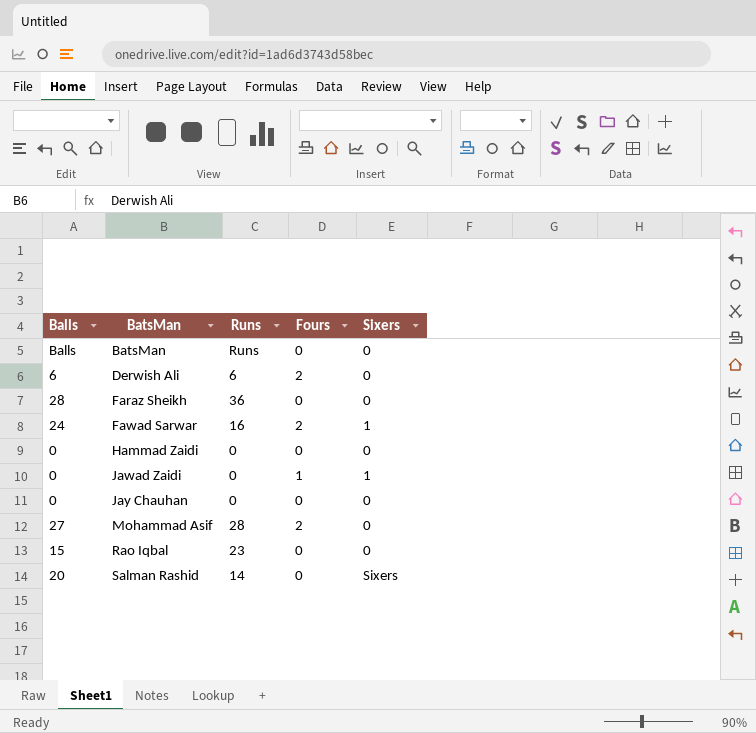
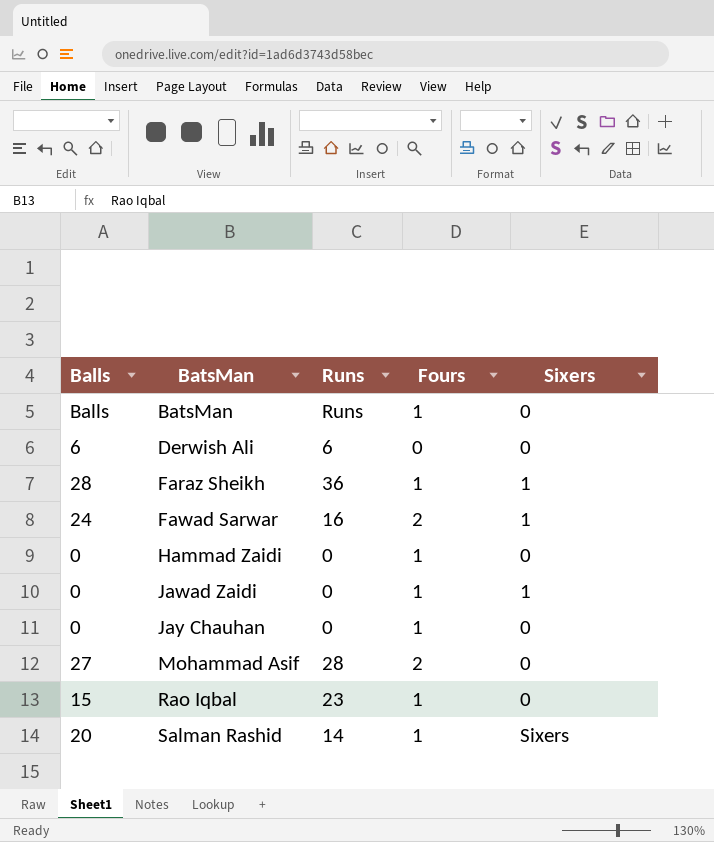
BatsMan | Fours: 0 -> 1
Derwish Ali | Fours: 2 -> 0
Faraz Sheikh | Fours: 0 -> 1
Faraz Sheikh | Sixers: 0 -> 1
Hammad Zaidi | Fours: 0 -> 1
Jay Chauhan | Fours: 0 -> 1
Rao Iqbal | Fours: 0 -> 1
Salman Rashid | Fours: 0 -> 1

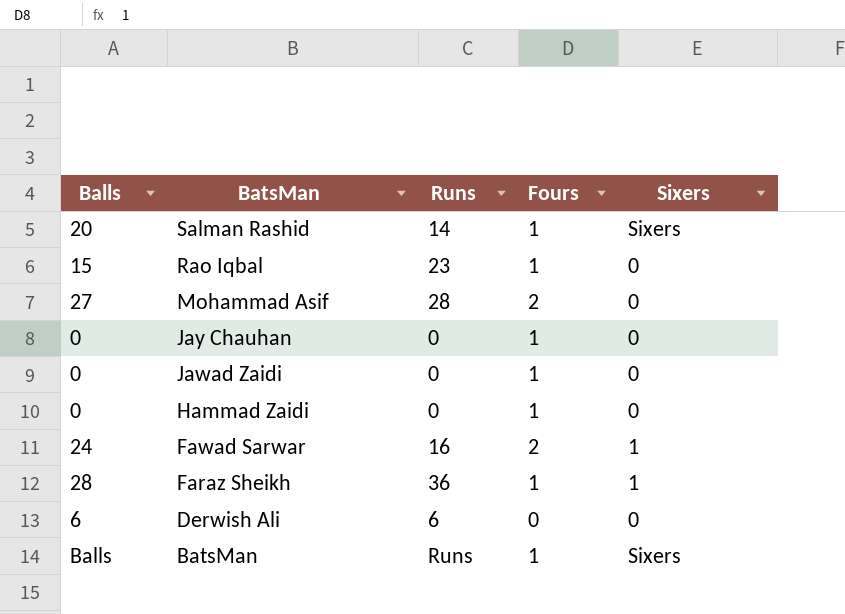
row order: BatsMan ascending -> BatsMan descending
Jawad Zaidi | Sixers: 1 -> 0
BatsMan | Sixers: 0 -> Sixers

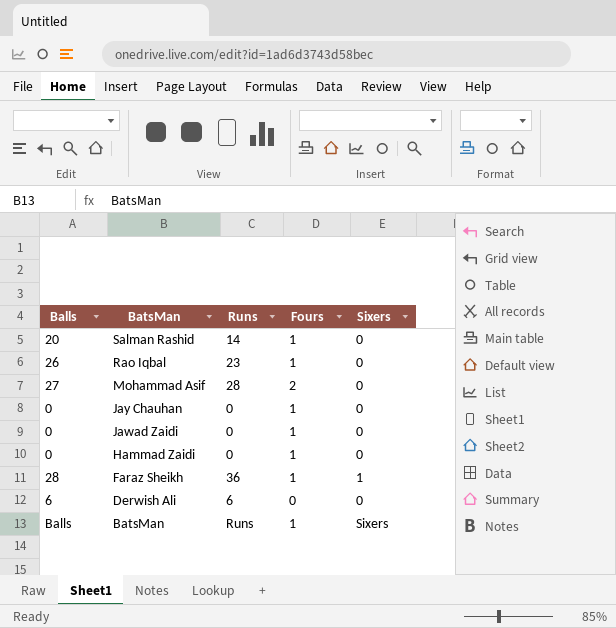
row Fawad Sarwar: 24 | 16 | 2 | 1 -> none
Salman Rashid | Sixers: Sixers -> 0
Rao Iqbal | Balls: 15 -> 26

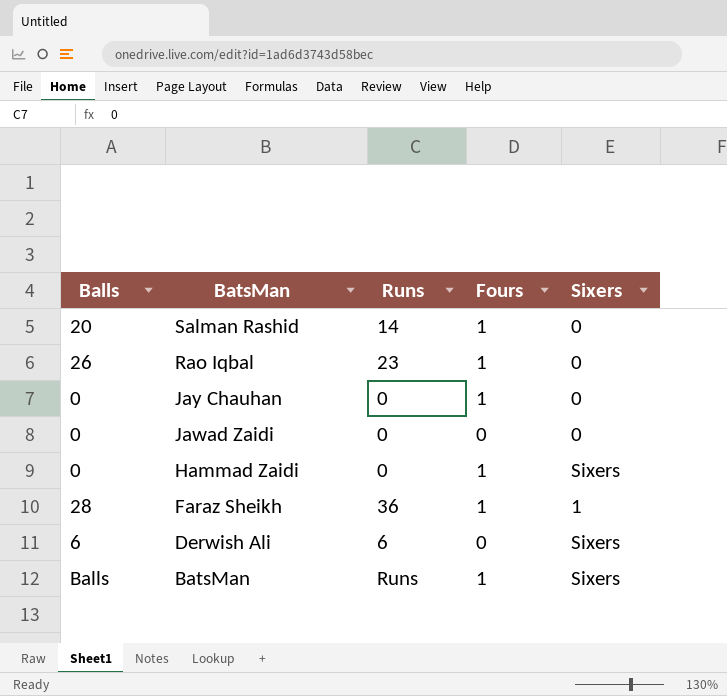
row Mohammad Asif: 27 | 28 | 2 | 0 -> none
Jawad Zaidi | Fours: 1 -> 0
Hammad Zaidi | Sixers: 0 -> Sixers
Derwish Ali | Sixers: 0 -> Sixers

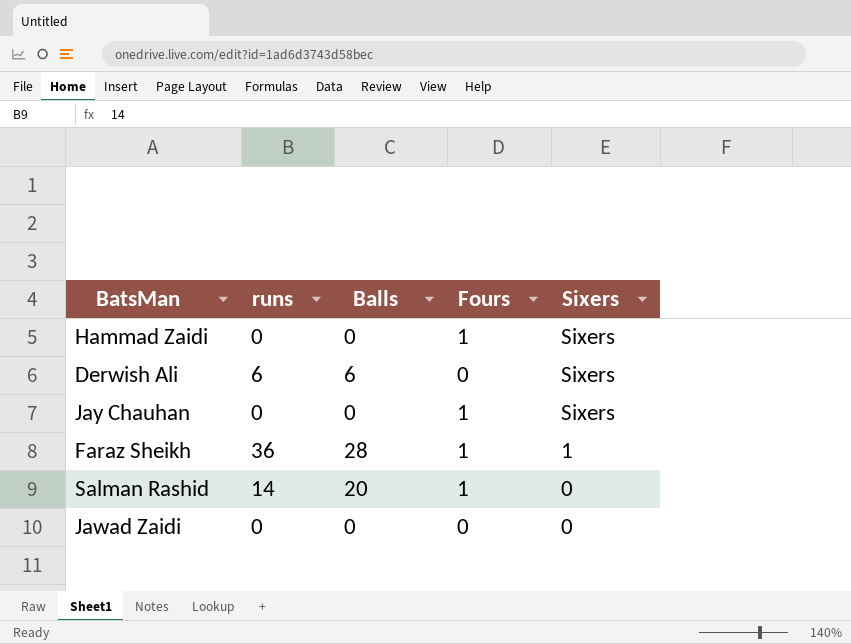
row order: BatsMan descending -> Sixers descending
column name: Runs -> runs
column Balls | position: 1 -> 3
row Rao Iqbal: 26 | 23 | 1 | 0 -> none
row BatsMan: Balls | Runs | 1 | Sixers -> none
Jay Chauhan | Sixers: 0 -> Sixers

